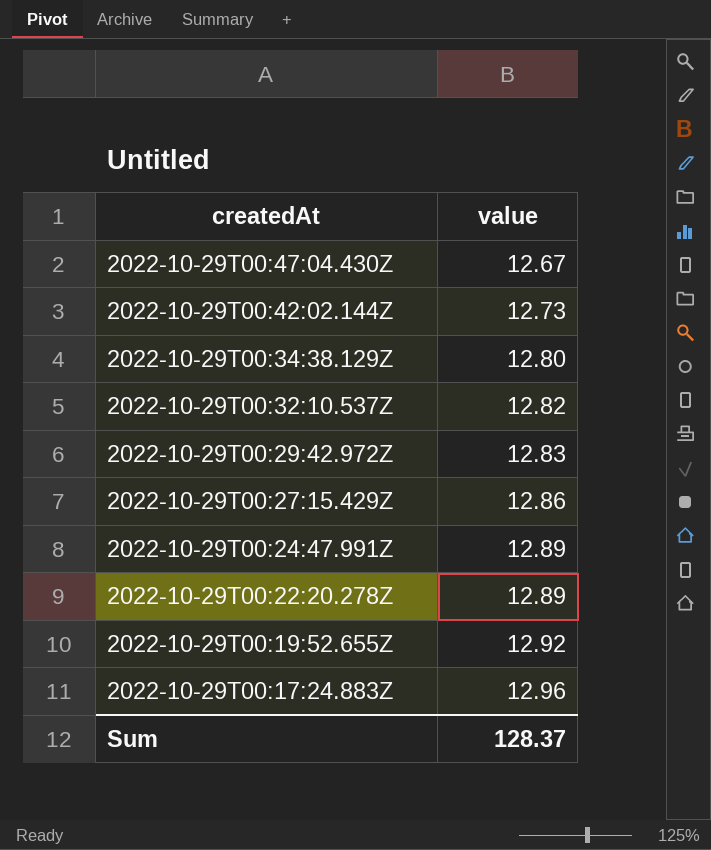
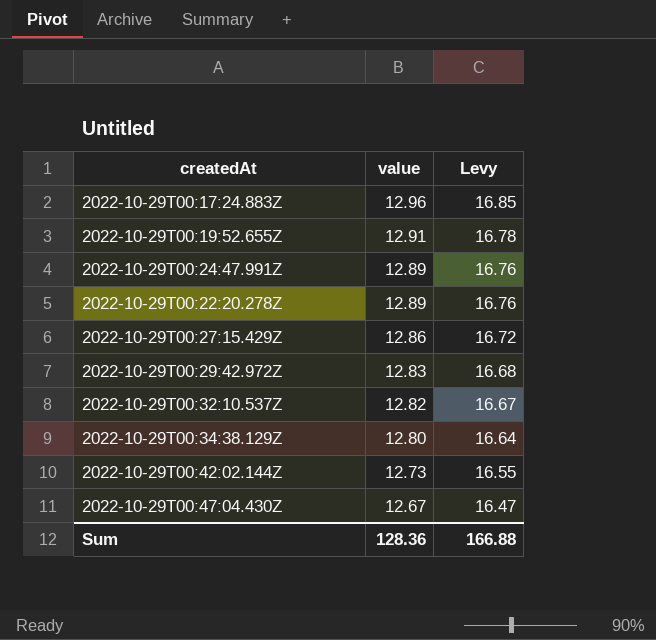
row order: createdAt descending -> value descending
column Levy | formula: none -> [value] * 1.3
2022-10-29T00:19:52.655Z | value: 12.92 -> 12.91
Sum | value: 128.37 -> 128.36

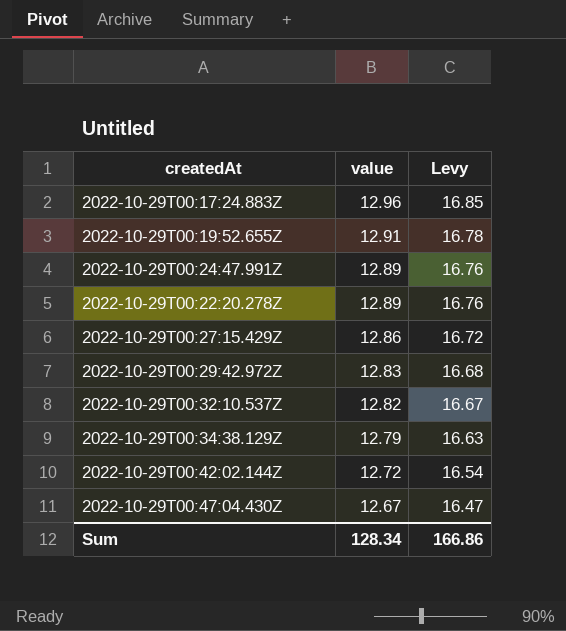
2022-10-29T00:34:38.129Z | value: 12.80 -> 12.79
2022-10-29T00:34:38.129Z | Levy: 16.64 -> 16.63
2022-10-29T00:42:02.144Z | value: 12.73 -> 12.72
2022-10-29T00:42:02.144Z | Levy: 16.55 -> 16.54
Sum | value: 128.36 -> 128.34
Sum | Levy: 166.88 -> 166.86

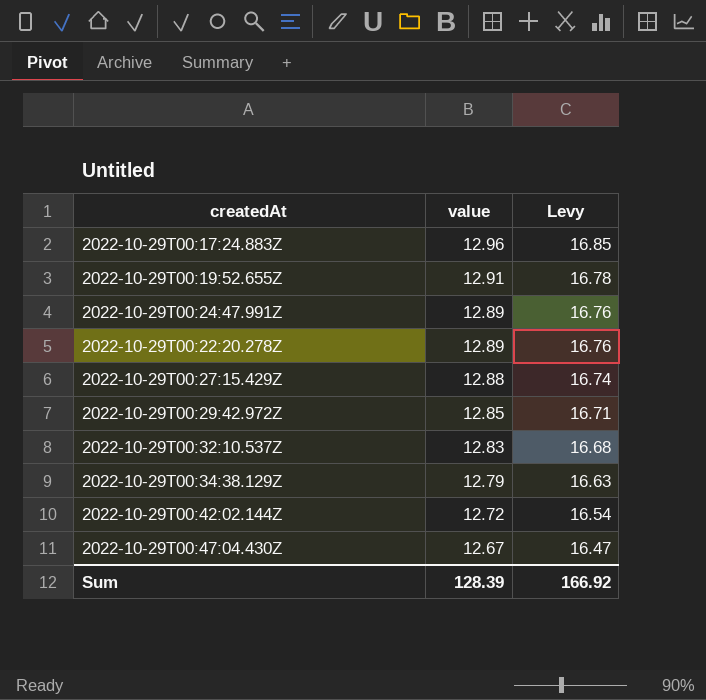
2022-10-29T00:27:15.429Z | value: 12.86 -> 12.88
2022-10-29T00:27:15.429Z | Levy: 16.72 -> 16.74
2022-10-29T00:29:42.972Z | value: 12.83 -> 12.85
2022-10-29T00:29:42.972Z | Levy: 16.68 -> 16.71
2022-10-29T00:32:10.537Z | value: 12.82 -> 12.83
2022-10-29T00:32:10.537Z | Levy: 16.67 -> 16.68
Sum | value: 128.34 -> 128.39
Sum | Levy: 166.86 -> 166.92

